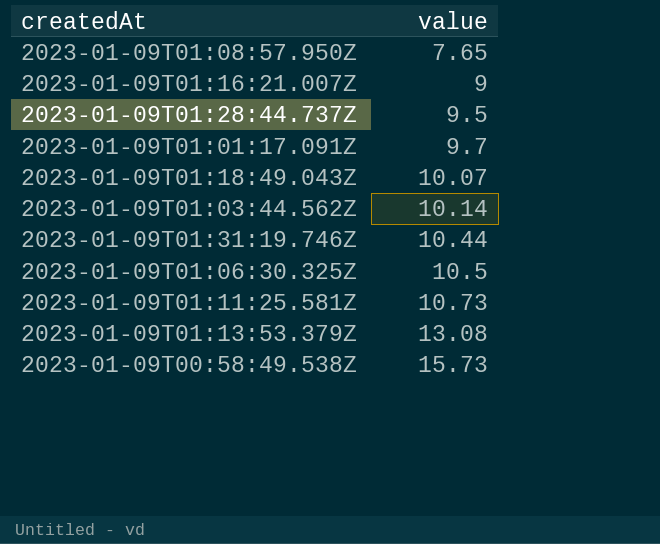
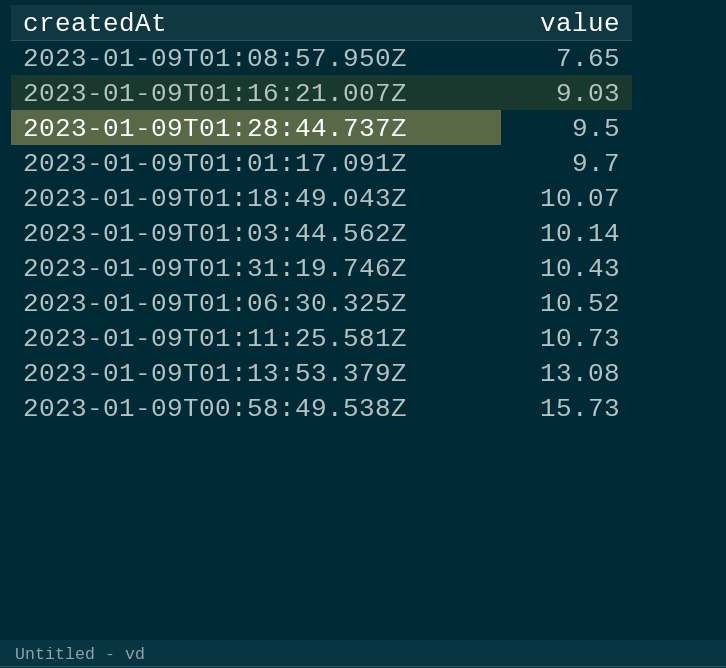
2023-01-09T01:16:21.007Z | value: 9 -> 9.03
2023-01-09T01:31:19.746Z | value: 10.44 -> 10.43
2023-01-09T01:06:30.325Z | value: 10.5 -> 10.52

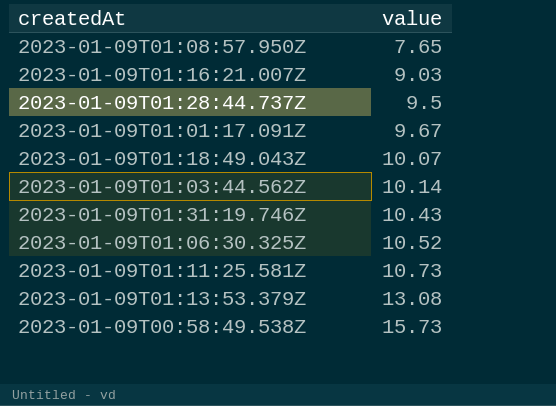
2023-01-09T01:01:17.091Z | value: 9.7 -> 9.67

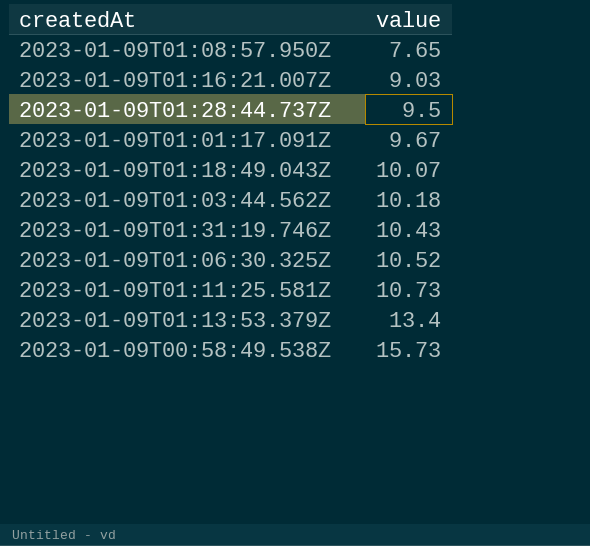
2023-01-09T01:03:44.562Z | value: 10.14 -> 10.18
2023-01-09T01:13:53.379Z | value: 13.08 -> 13.4

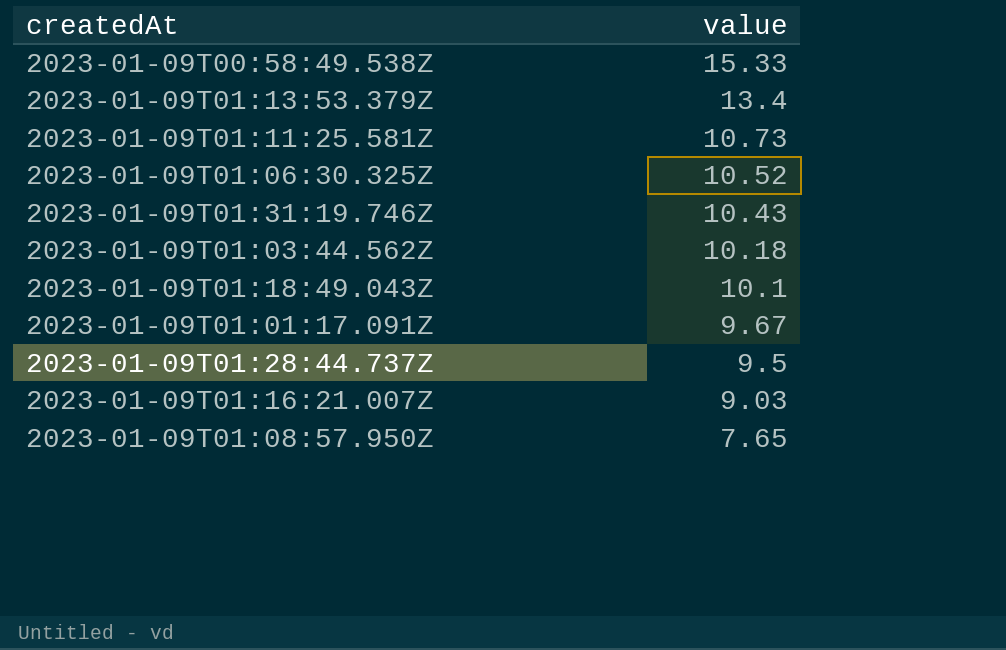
row order: value ascending -> value descending
2023-01-09T00:58:49.538Z | value: 15.73 -> 15.33
2023-01-09T01:18:49.043Z | value: 10.07 -> 10.1

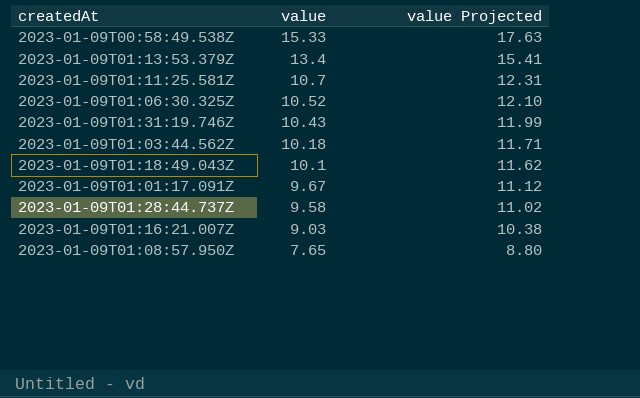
column value Projected | formula: none -> [value] * 1.15
2023-01-09T01:11:25.581Z | value: 10.73 -> 10.7
2023-01-09T01:28:44.737Z | value: 9.5 -> 9.58

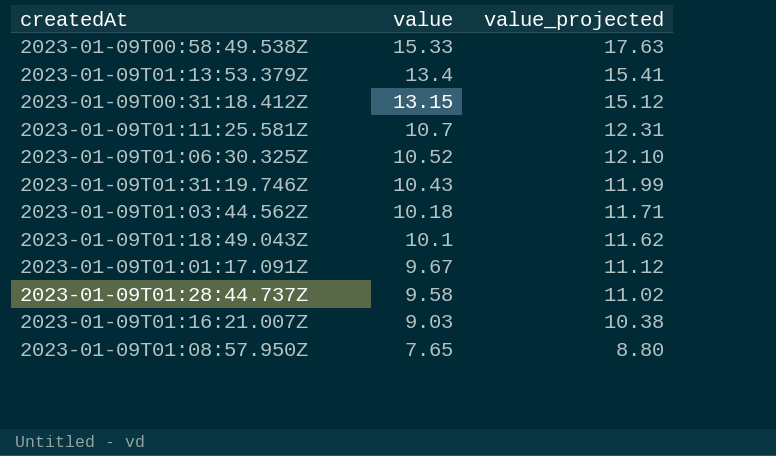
column name: value Projected -> value_projected
row 2023-01-09T00:31:18.412Z: none -> 13.15 | 15.12

